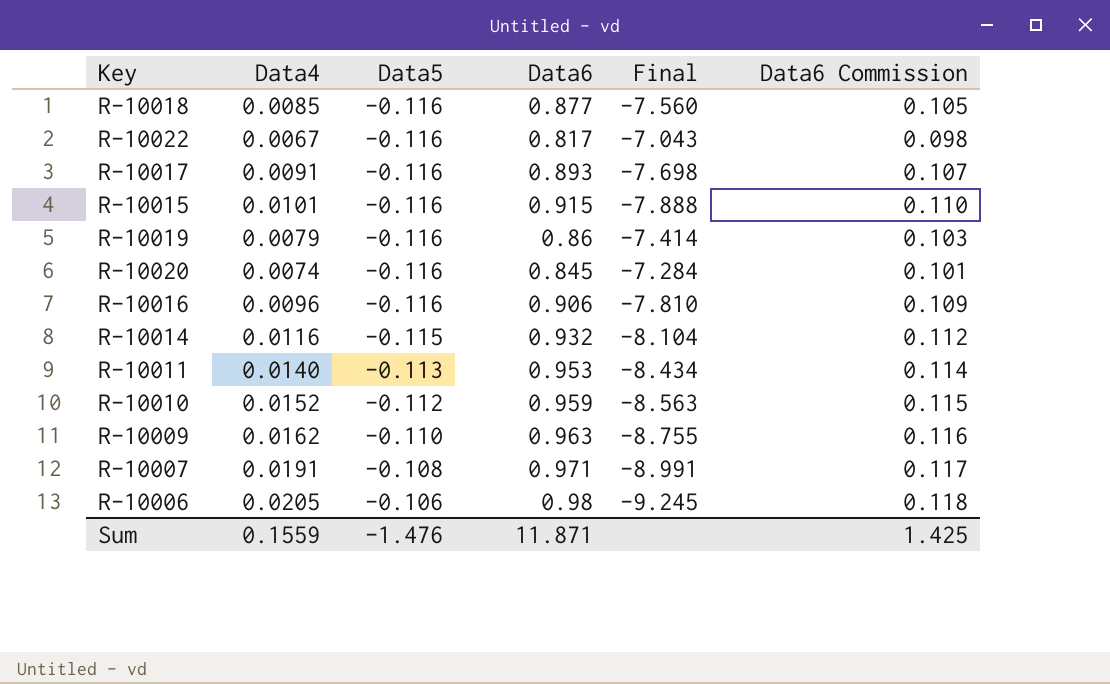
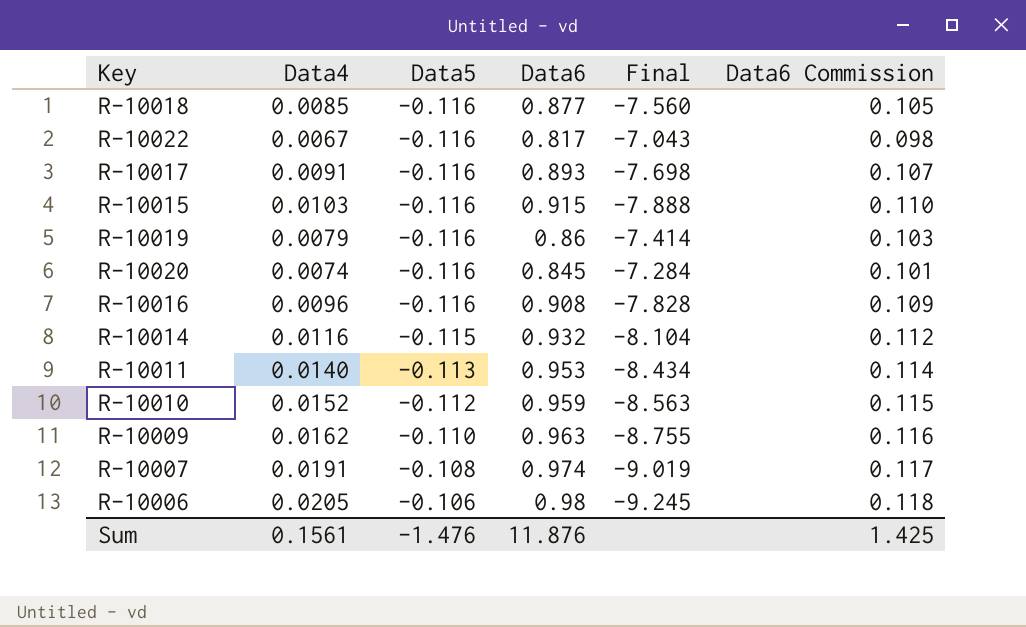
R-10015 | Data4: 0.0101 -> 0.0103
R-10016 | Data6: 0.906 -> 0.908
R-10016 | Final: -7.810 -> -7.828
R-10007 | Data6: 0.971 -> 0.974
R-10007 | Final: -8.991 -> -9.019
Sum | Data4: 0.1559 -> 0.1561
Sum | Data6: 11.871 -> 11.876

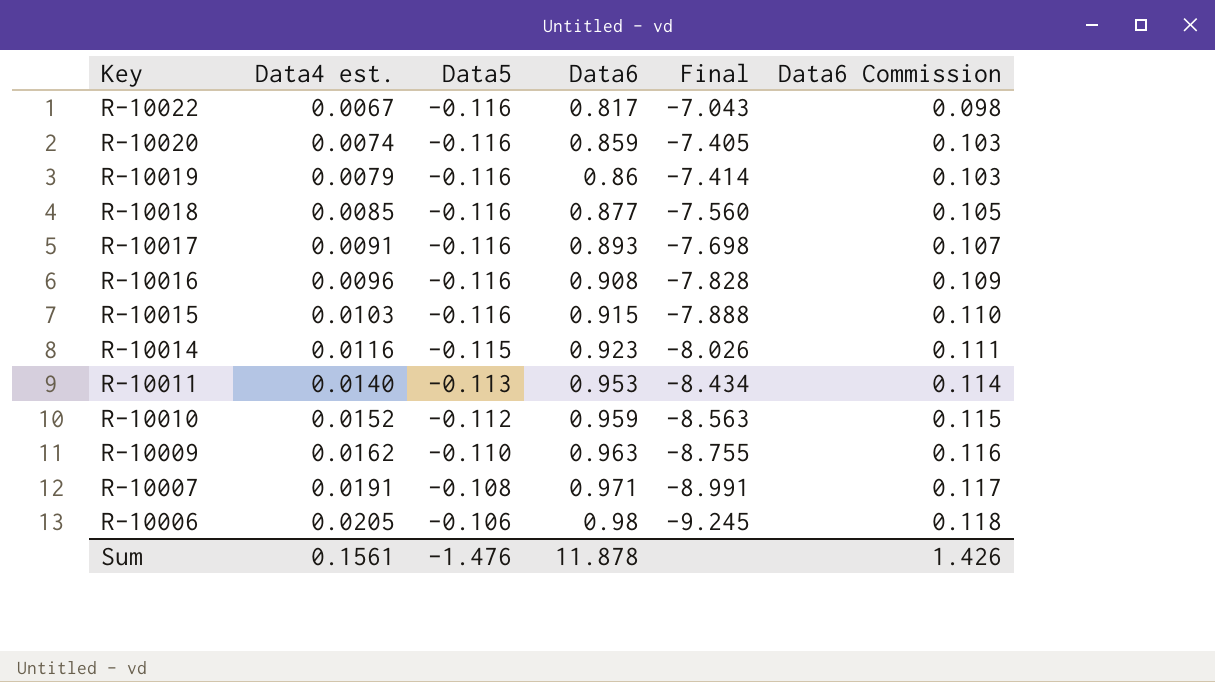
row order: Data5 ascending -> Key descending
column name: Data4 -> Data4 est.
R-10020 | Data6: 0.845 -> 0.859
R-10020 | Final: -7.284 -> -7.405
R-10020 | Data6 Commission: 0.101 -> 0.103
R-10014 | Data6: 0.932 -> 0.923
R-10014 | Final: -8.104 -> -8.026
R-10014 | Data6 Commission: 0.112 -> 0.111
R-10007 | Data6: 0.974 -> 0.971
R-10007 | Final: -9.019 -> -8.991
Sum | Data6: 11.876 -> 11.878
Sum | Data6 Commission: 1.425 -> 1.426

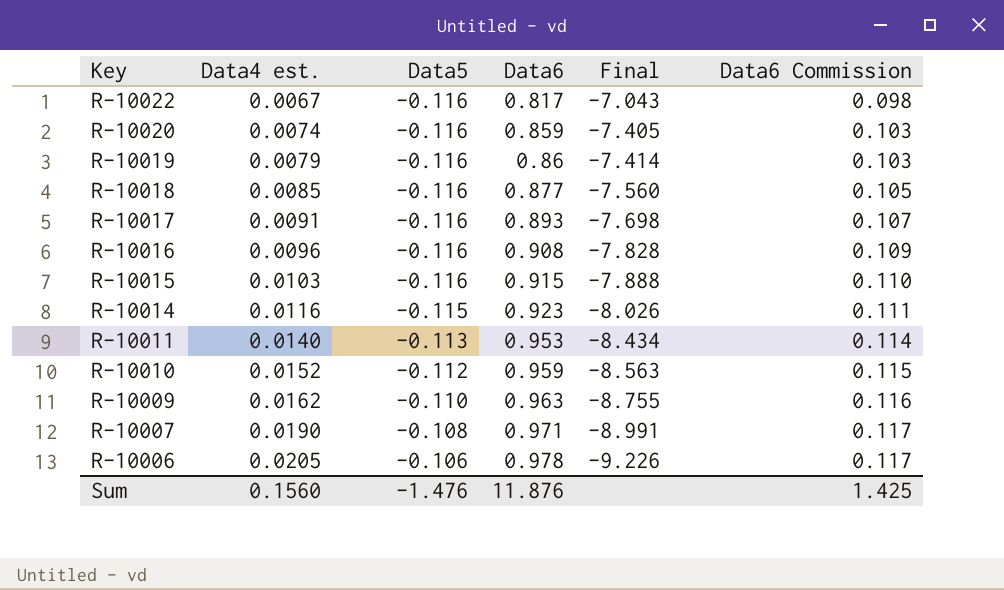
R-10007 | Data4 est.: 0.0191 -> 0.0190
R-10006 | Data6: 0.98 -> 0.978
R-10006 | Final: -9.245 -> -9.226
R-10006 | Data6 Commission: 0.118 -> 0.117
Sum | Data4 est.: 0.1561 -> 0.1560
Sum | Data6: 11.878 -> 11.876
Sum | Data6 Commission: 1.426 -> 1.425

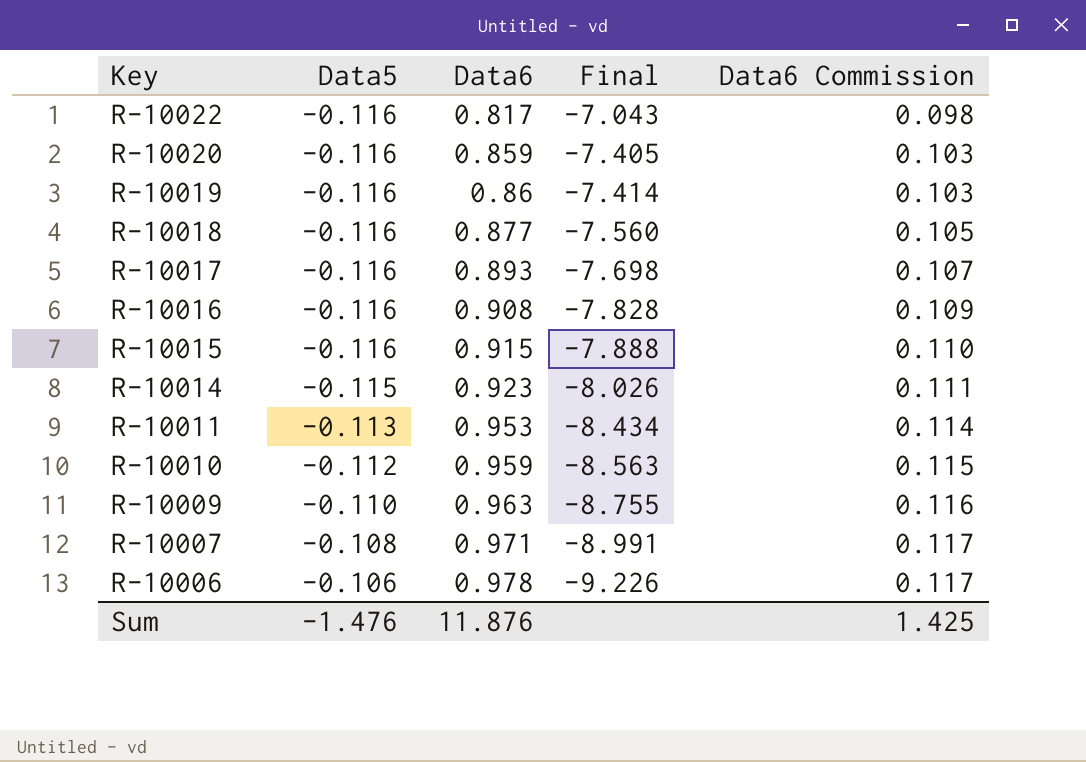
column Data4 est. | position: 2 -> none

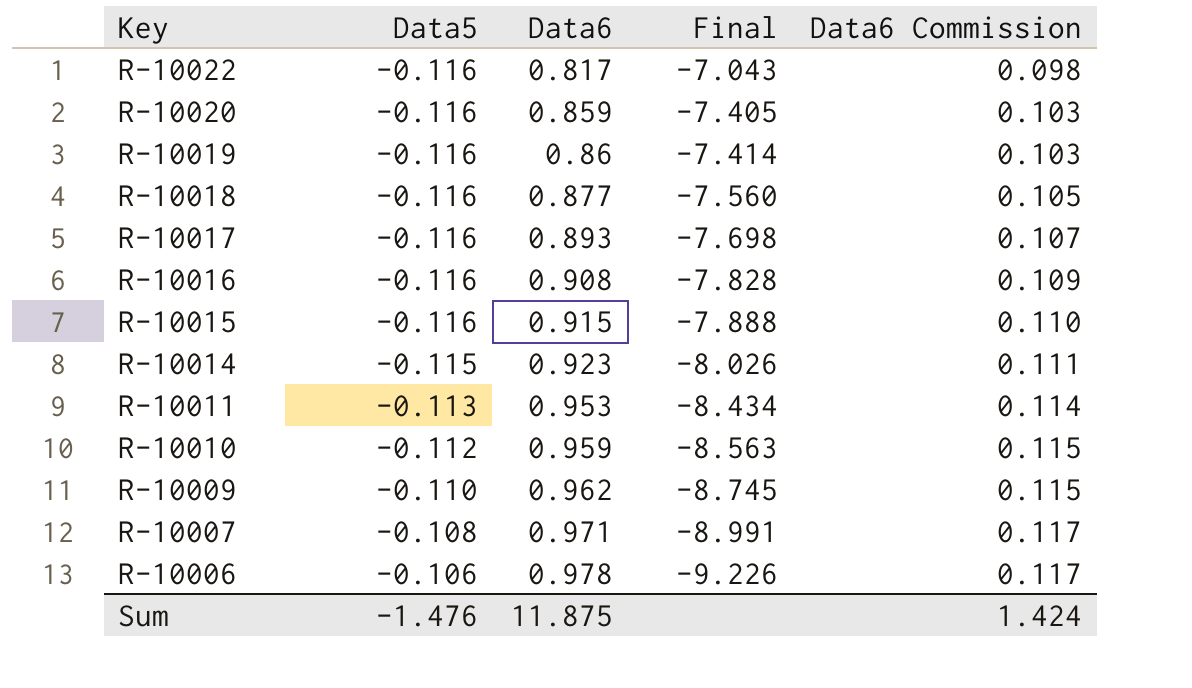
R-10009 | Data6: 0.963 -> 0.962
R-10009 | Final: -8.755 -> -8.745
R-10009 | Data6 Commission: 0.116 -> 0.115
Sum | Data6: 11.876 -> 11.875
Sum | Data6 Commission: 1.425 -> 1.424

